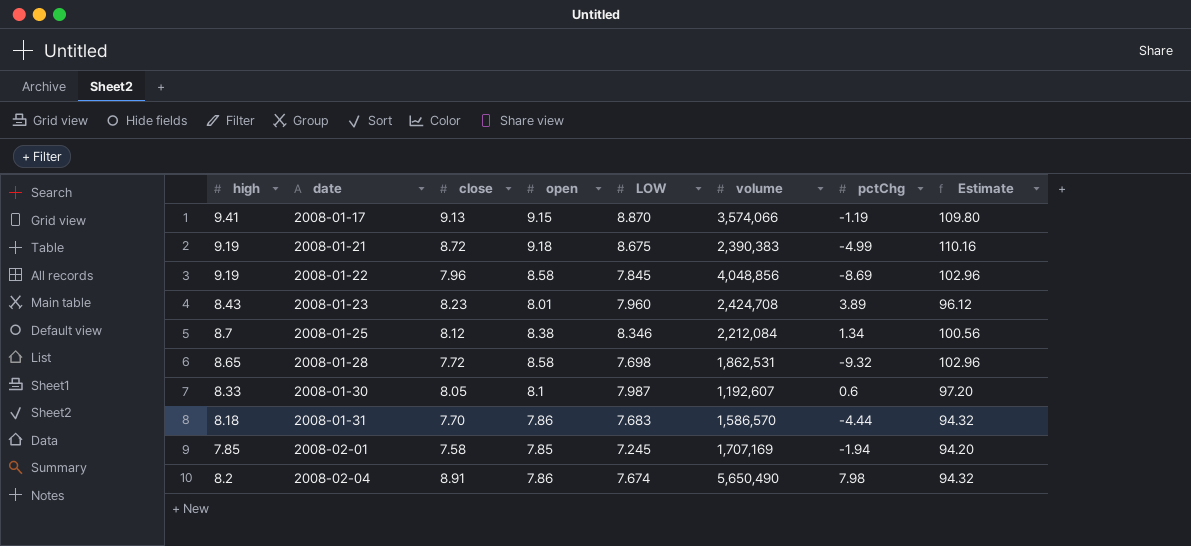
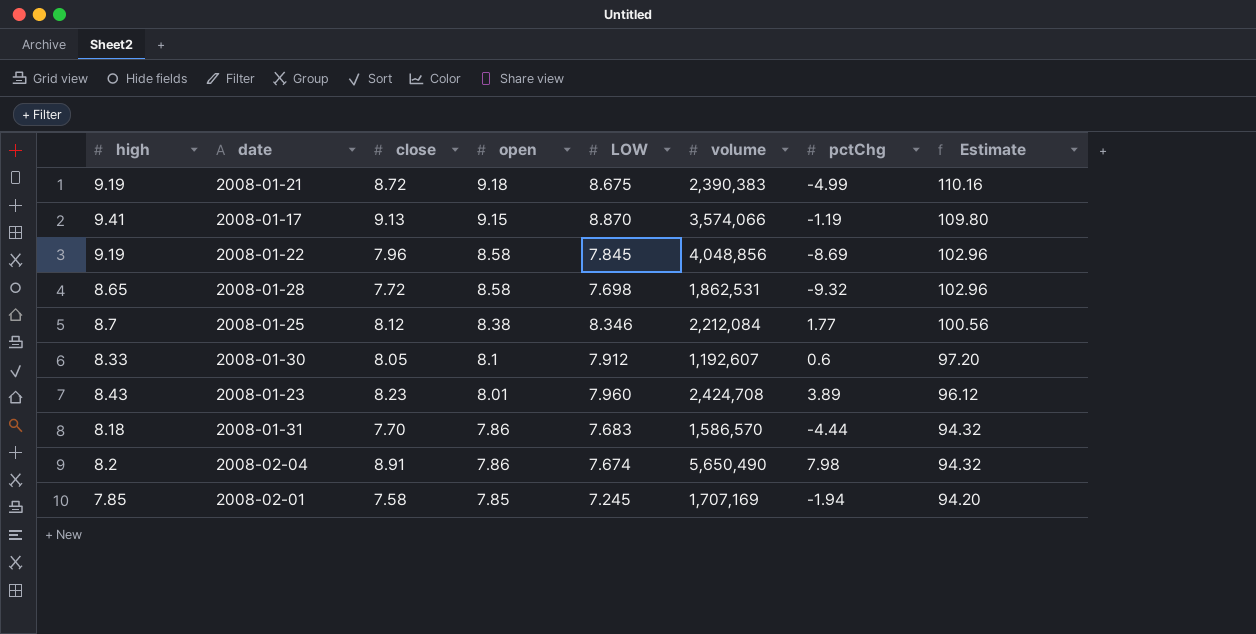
row order: date ascending -> open descending
2008-01-25 | pctChg: 1.34 -> 1.77
2008-01-30 | LOW: 7.987 -> 7.912

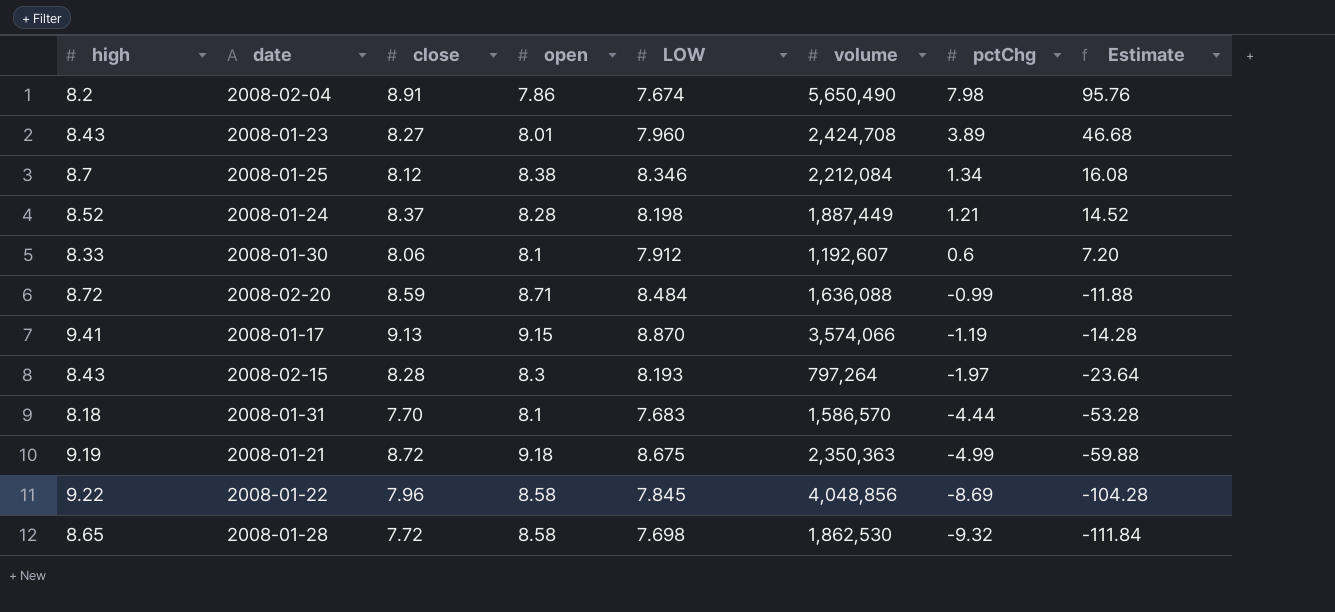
row order: open descending -> pctChg descending
column Estimate | formula: [open] * 12 -> [pctChg] * 12
row 2008-02-01: 7.85 | 7.58 | 7.85 | 7.245 | 1,707,169 | -1.94 | 94.20 -> none
2008-01-23 | close: 8.23 -> 8.27
2008-01-25 | pctChg: 1.77 -> 1.34
row 2008-01-24: none -> 8.52 | 8.37 | 8.28 | 8.198 | 1,887,449 | 1.21 | 14.52
2008-01-30 | close: 8.05 -> 8.06
row 2008-02-20: none -> 8.72 | 8.59 | 8.71 | 8.484 | 1,636,088 | -0.99 | -11.88
row 2008-02-15: none -> 8.43 | 8.28 | 8.3 | 8.193 | 797,264 | -1.97 | -23.64
2008-01-31 | open: 7.86 -> 8.1
2008-01-21 | volume: 2,390,383 -> 2,350,363
2008-01-22 | high: 9.19 -> 9.22
2008-01-28 | volume: 1,862,531 -> 1,862,530

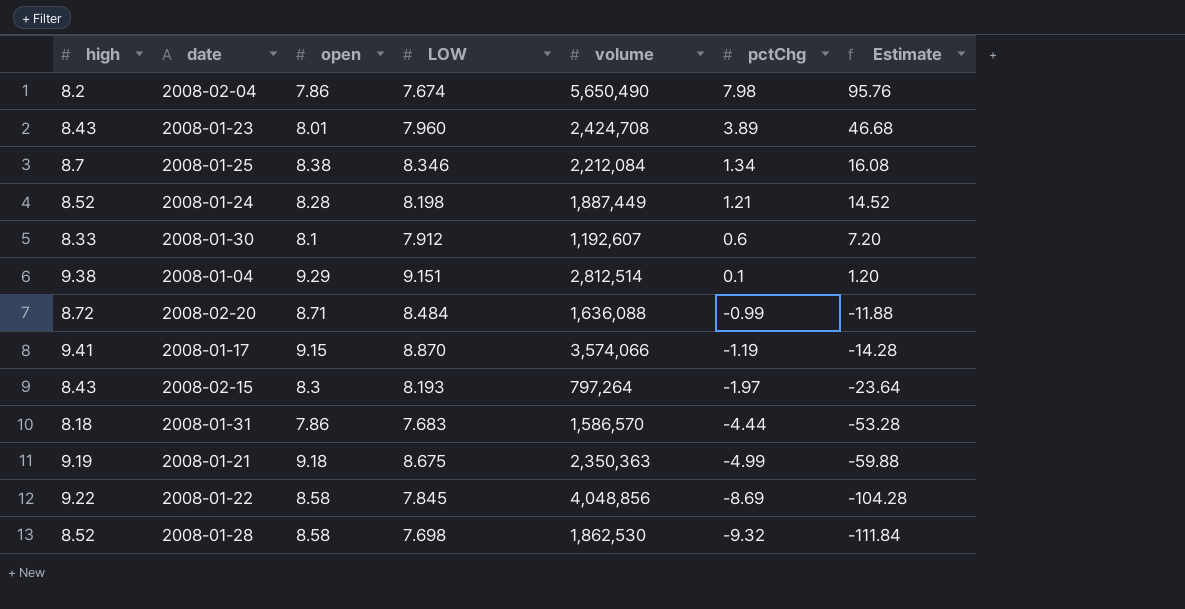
column close | position: 3 -> none
row 2008-01-04: none -> 9.38 | 9.29 | 9.151 | 2,812,514 | 0.1 | 1.20
2008-01-31 | open: 8.1 -> 7.86
2008-01-28 | high: 8.65 -> 8.52

